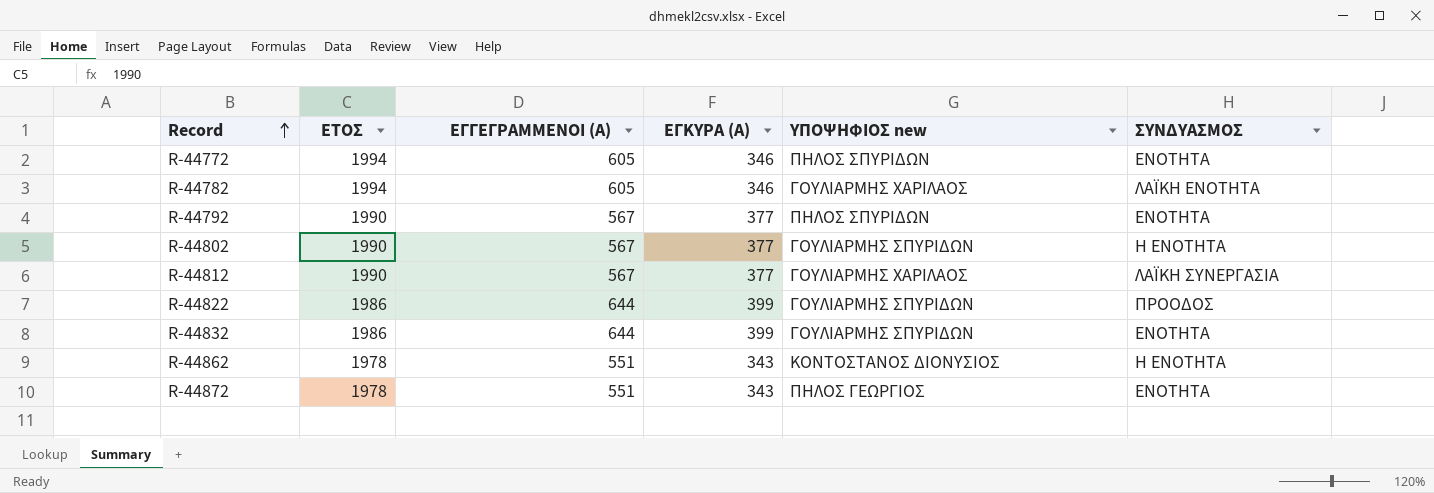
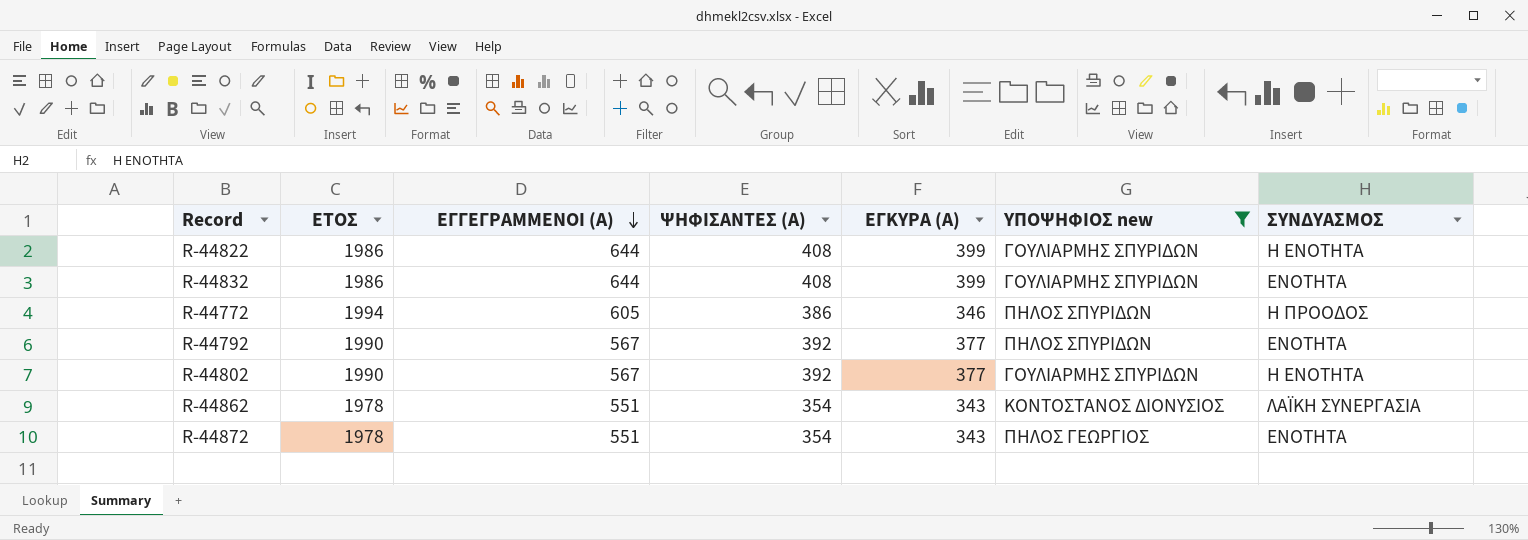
filter: none -> ΥΠΟΨΗΦΙΟΣ new != ΓΟΥΛΙΑΡΜΗΣ ΧΑΡΙΛΑΟΣ
row order: Record ascending -> ΕΓΓΕΓΡΑΜΜΕΝΟΙ (Α) descending
column ΨΗΦΙΣΑΝΤΕΣ (Α) | position: none -> 4
R-44822 | ΣΥΝΔΥΑΣΜΟΣ: ΠΡΟΟΔΟΣ -> Η ΕΝΟΤΗΤΑ
R-44772 | ΣΥΝΔΥΑΣΜΟΣ: ΕΝΟΤΗΤΑ -> Η ΠΡΟΟΔΟΣ
R-44862 | ΣΥΝΔΥΑΣΜΟΣ: Η ΕΝΟΤΗΤΑ -> ΛΑΪΚΗ ΣΥΝΕΡΓΑΣΙΑ

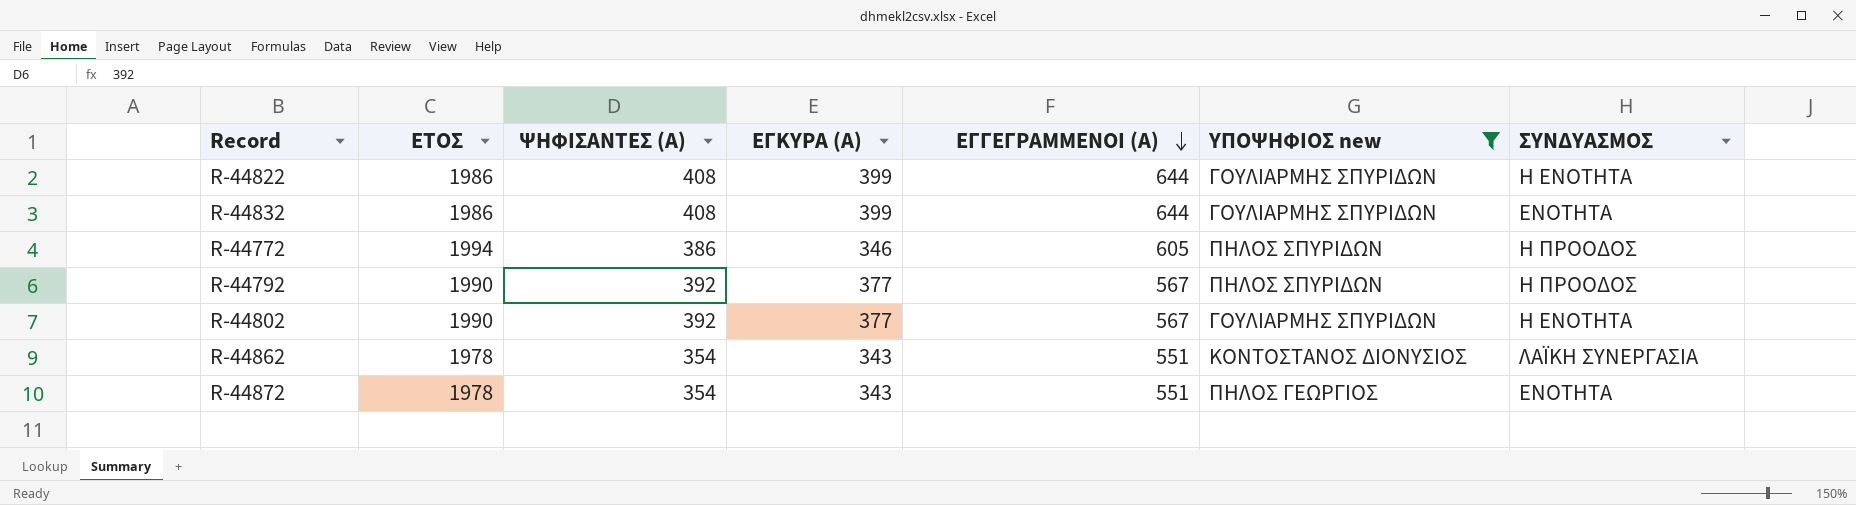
column ΕΓΓΕΓΡΑΜΜΕΝΟΙ (Α) | position: 3 -> 5
R-44792 | ΣΥΝΔΥΑΣΜΟΣ: ΕΝΟΤΗΤΑ -> Η ΠΡΟΟΔΟΣ

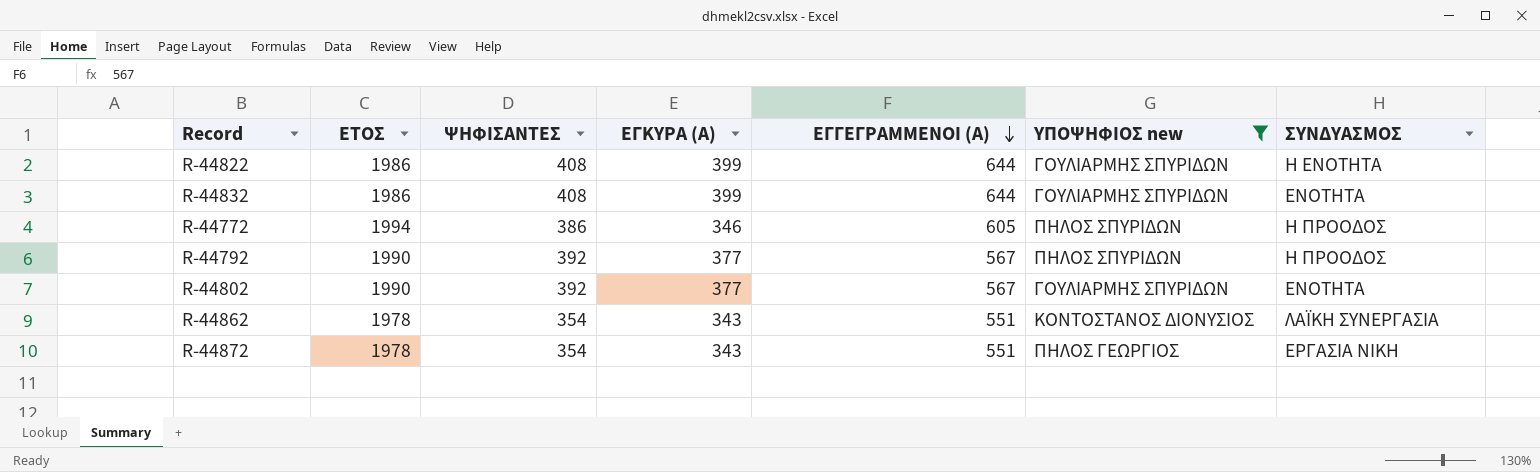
column name: ΨΗΦΙΣΑΝΤΕΣ (Α) -> ΨΗΦΙΣΑΝΤΕΣ
R-44802 | ΣΥΝΔΥΑΣΜΟΣ: Η ΕΝΟΤΗΤΑ -> ΕΝΟΤΗΤΑ
R-44872 | ΣΥΝΔΥΑΣΜΟΣ: ΕΝΟΤΗΤΑ -> ΕΡΓΑΣΙΑ ΝΙΚΗ

